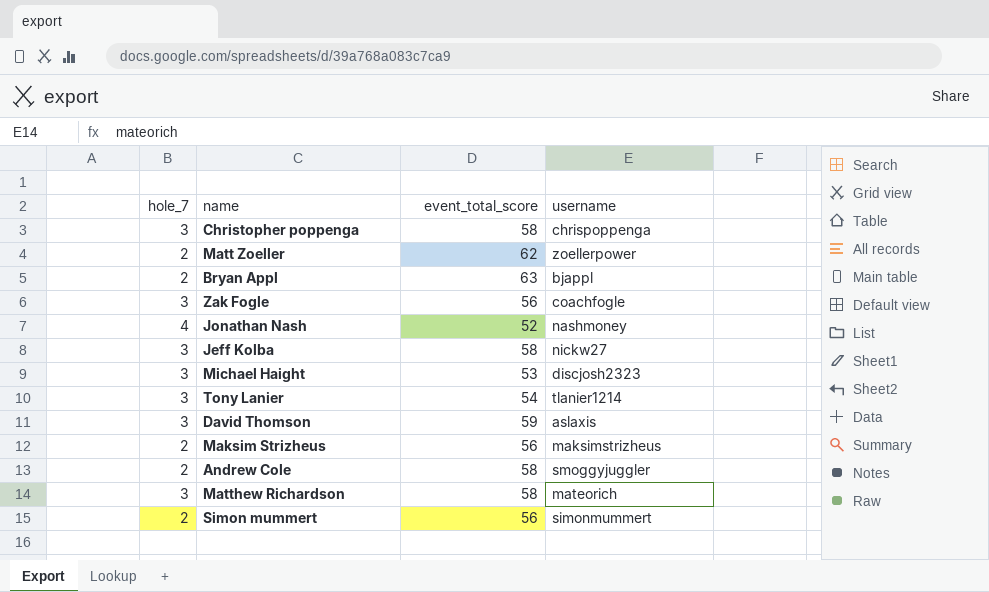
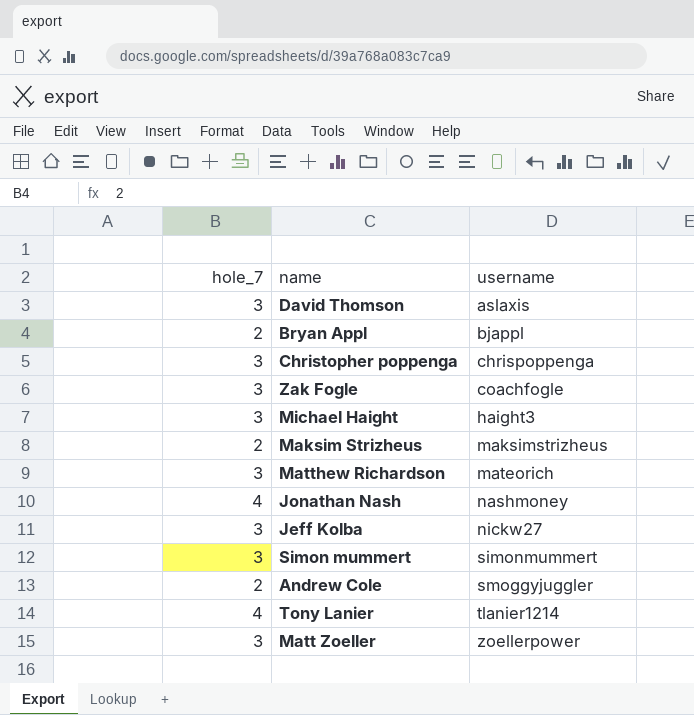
row order: none -> username ascending
column event_total_score | position: 3 -> none
Michael Haight | username: discjosh2323 -> haight3
Simon mummert | hole_7: 2 -> 3
Tony Lanier | hole_7: 3 -> 4
Matt Zoeller | hole_7: 2 -> 3

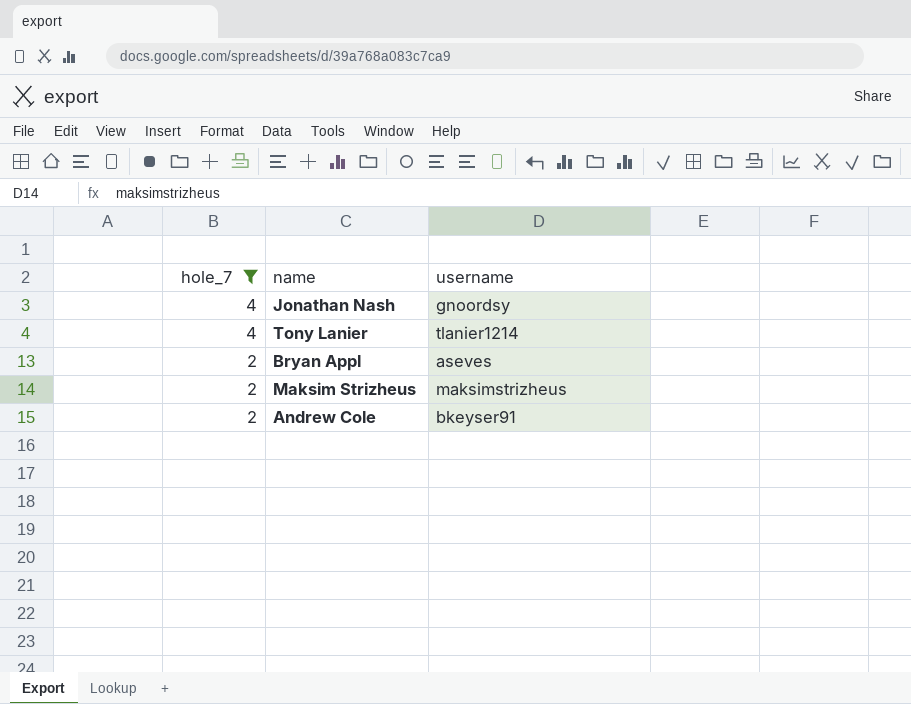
filter: none -> hole_7 != 3
row order: username ascending -> hole_7 descending
Jonathan Nash | username: nashmoney -> gnoordsy
Bryan Appl | username: bjappl -> aseves
Andrew Cole | username: smoggyjuggler -> bkeyser91

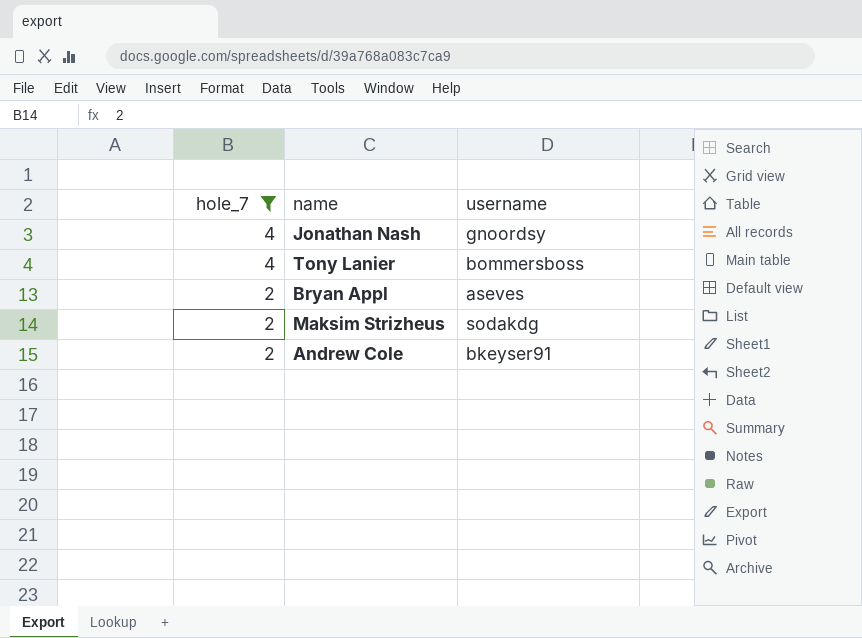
Tony Lanier | username: tlanier1214 -> bommersboss
Maksim Strizheus | username: maksimstrizheus -> sodakdg

